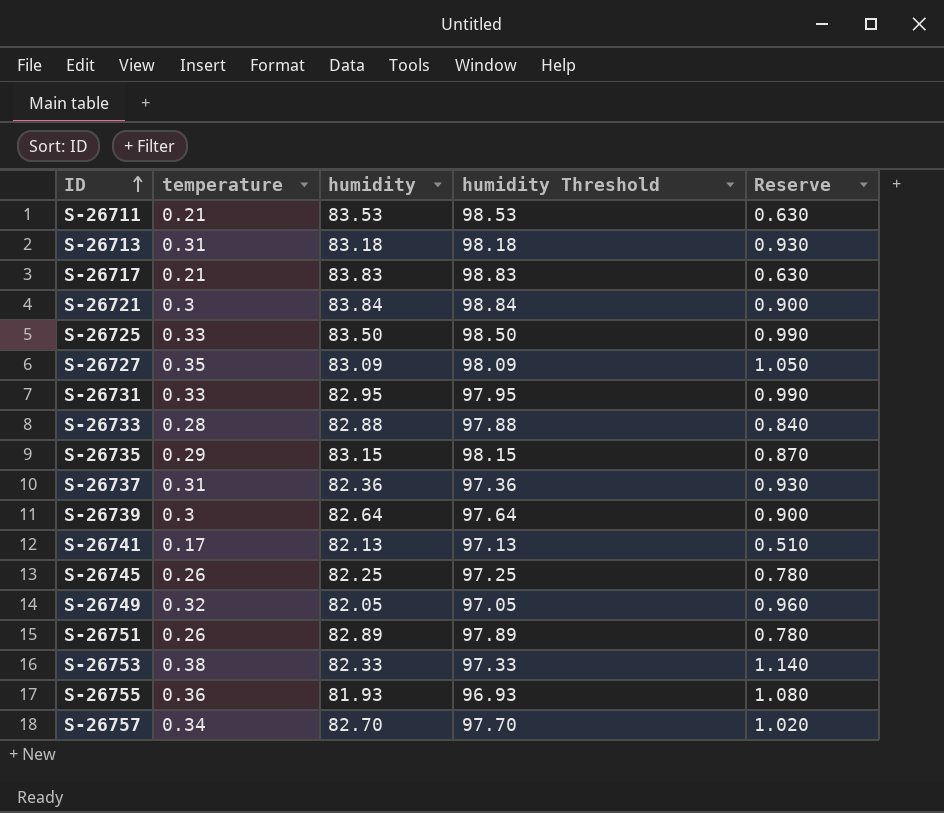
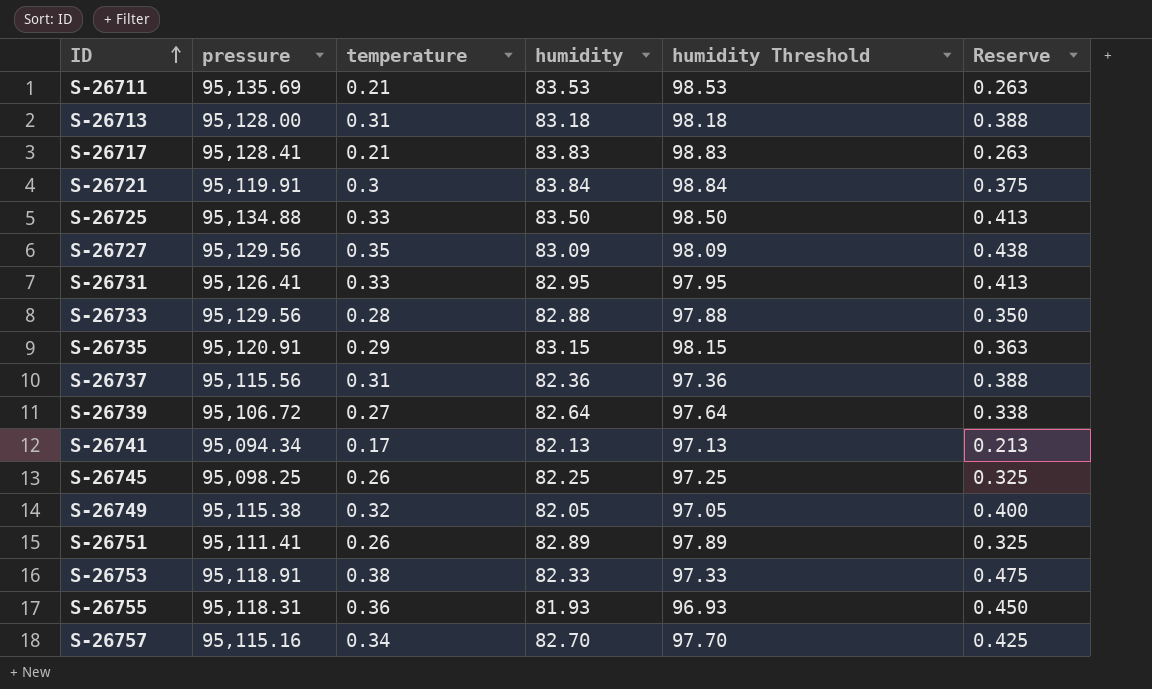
column pressure | position: none -> 2
column Reserve | formula: [temperature] * 3 -> [temperature] * 1.25
S-26739 | temperature: 0.3 -> 0.27

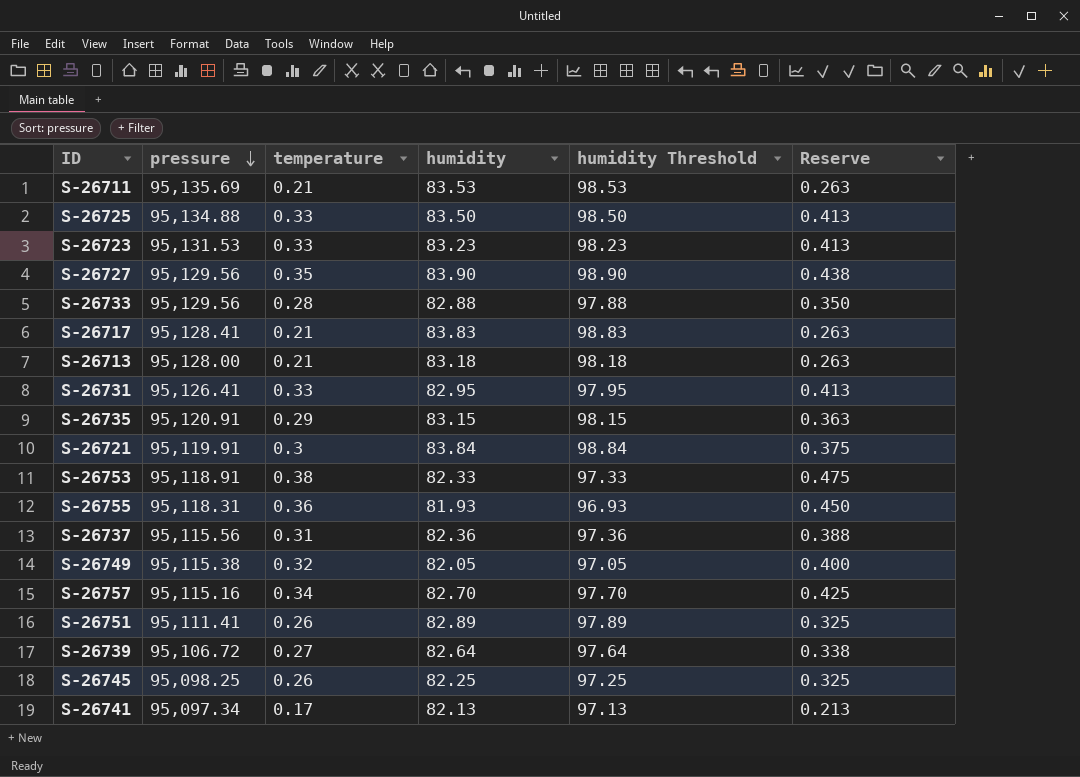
row order: ID ascending -> pressure descending
row S-26723: none -> 95,131.53 | 0.33 | 83.23 | 98.23 | 0.413
S-26727 | humidity: 83.09 -> 83.90
S-26727 | humidity Threshold: 98.09 -> 98.90
S-26713 | temperature: 0.31 -> 0.21
S-26713 | Reserve: 0.388 -> 0.263
S-26741 | pressure: 95,094.34 -> 95,097.34

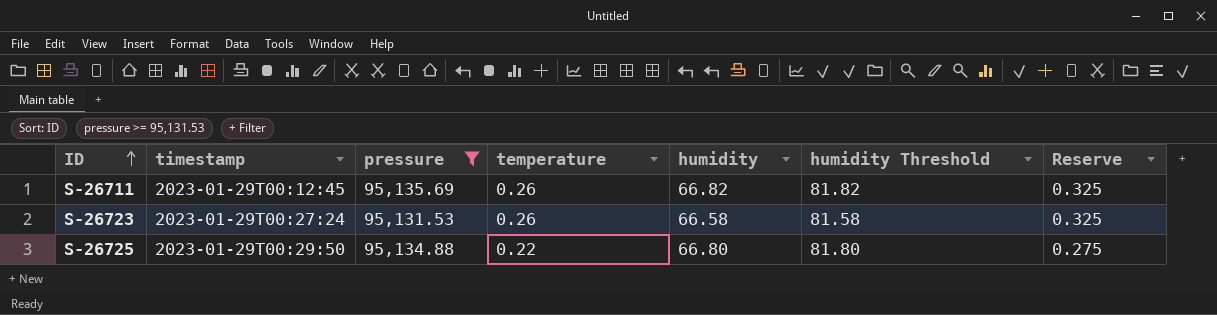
filter: none -> pressure >= 95,131.53
row order: pressure descending -> ID ascending
column timestamp | position: none -> 2
S-26711 | temperature: 0.21 -> 0.26
S-26711 | humidity: 83.53 -> 66.82
S-26711 | humidity Threshold: 98.53 -> 81.82
S-26711 | Reserve: 0.263 -> 0.325
S-26723 | temperature: 0.33 -> 0.26
S-26723 | humidity: 83.23 -> 66.58
S-26723 | humidity Threshold: 98.23 -> 81.58
S-26723 | Reserve: 0.413 -> 0.325
S-26725 | temperature: 0.33 -> 0.22
S-26725 | humidity: 83.50 -> 66.80
S-26725 | humidity Threshold: 98.50 -> 81.80
S-26725 | Reserve: 0.413 -> 0.275

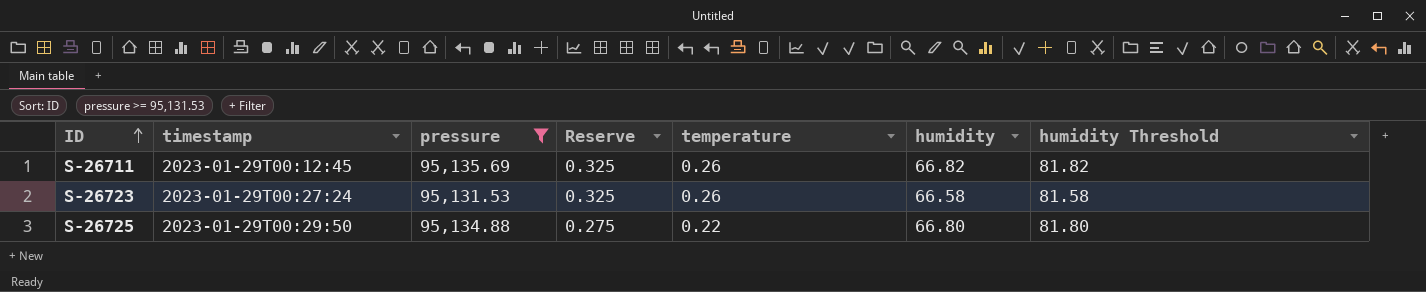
column Reserve | position: 7 -> 4

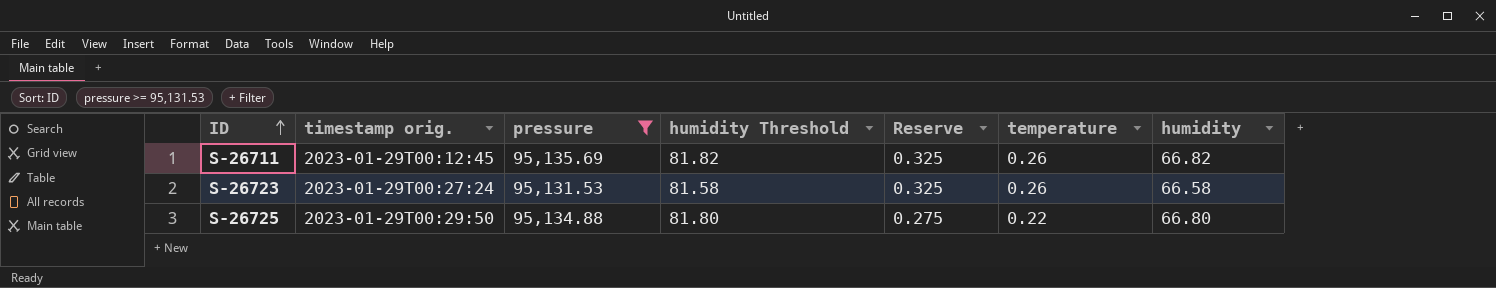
column name: timestamp -> timestamp orig.
column humidity Threshold | position: 7 -> 4

